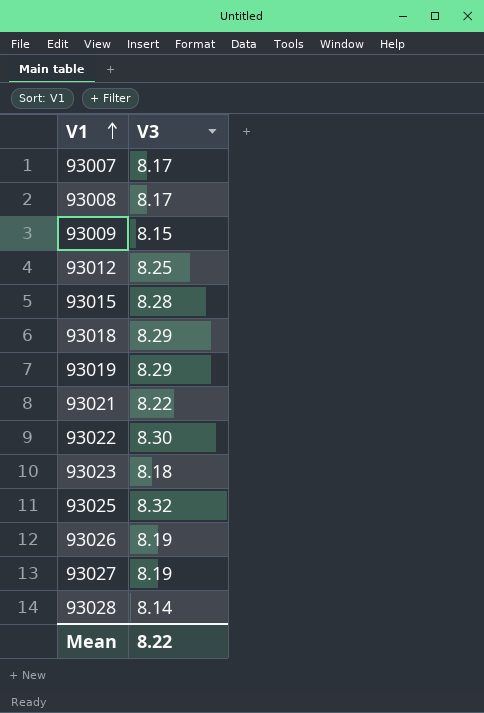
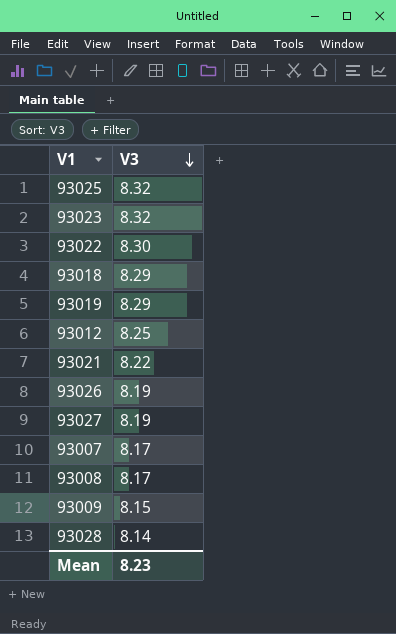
row order: V1 ascending -> V3 descending
row 93015: 8.28 -> none
93023 | V3: 8.18 -> 8.32
Mean | V3: 8.22 -> 8.23

